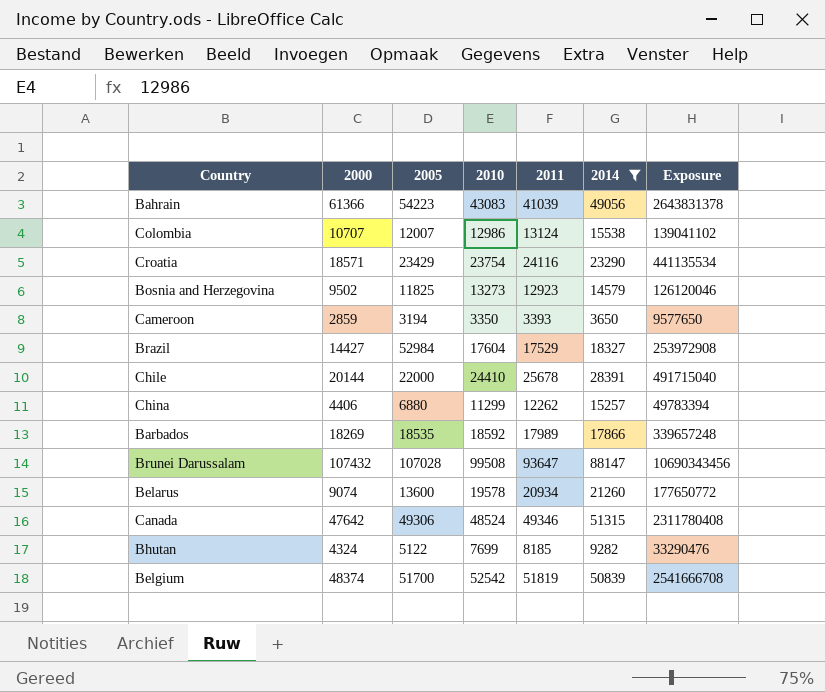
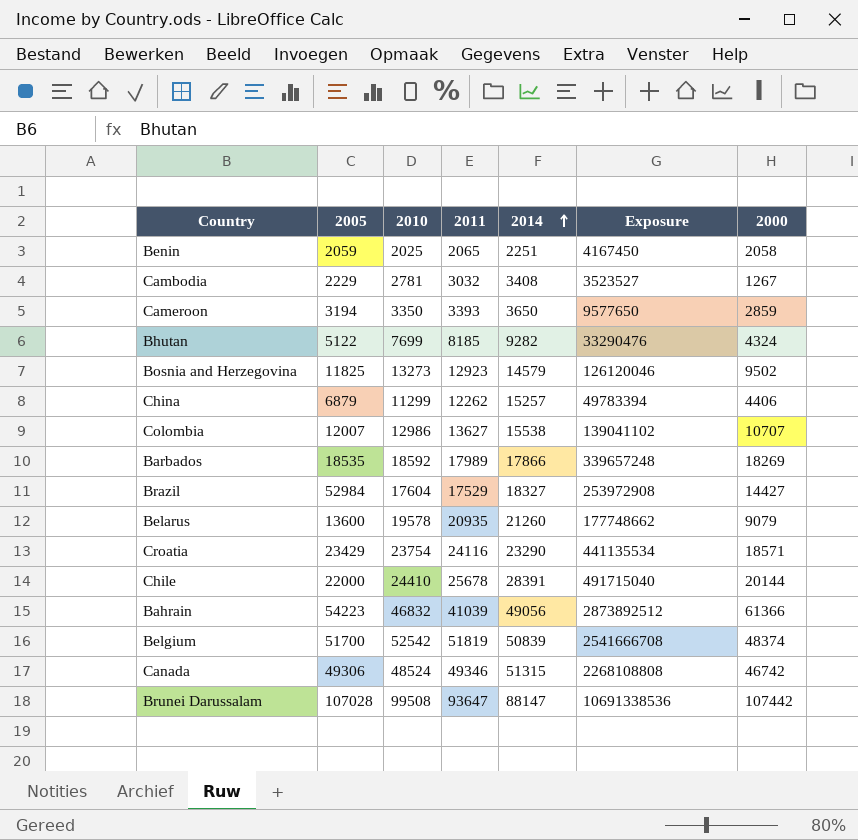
filter: 2014 >= 3650 -> none
row order: none -> 2014 ascending
column 2000 | position: 2 -> 7
China | 2005: 6880 -> 6879
Colombia | 2011: 13124 -> 13627
Belarus | 2011: 20934 -> 20935
Belarus | Exposure: 177650772 -> 177748662
Belarus | 2000: 9074 -> 9079
Bahrain | 2010: 43083 -> 46832
Bahrain | Exposure: 2643831378 -> 2873892512
Canada | Exposure: 2311780408 -> 2268108808
Canada | 2000: 47642 -> 46742
Brunei Darussalam | Exposure: 10690343456 -> 10691338536
Brunei Darussalam | 2000: 107432 -> 107442

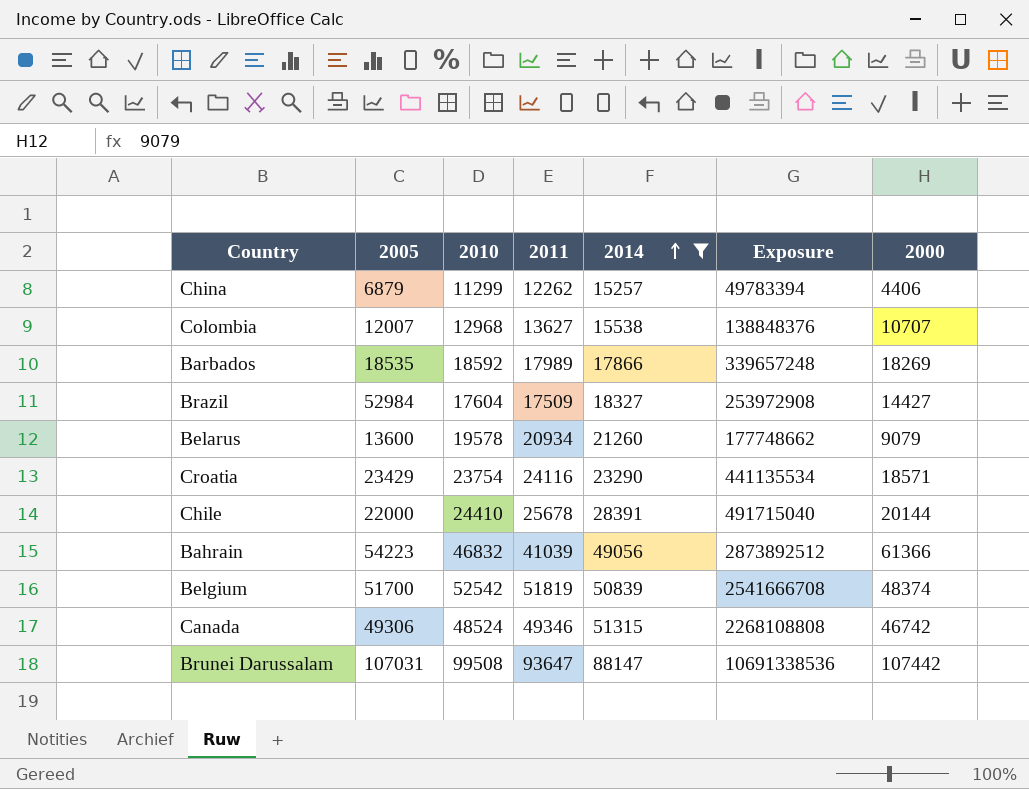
filter: none -> 2014 >= 15257
Colombia | 2010: 12986 -> 12968
Colombia | Exposure: 139041102 -> 138848376
Brazil | 2011: 17529 -> 17509
Belarus | 2011: 20935 -> 20934
Brunei Darussalam | 2005: 107028 -> 107031

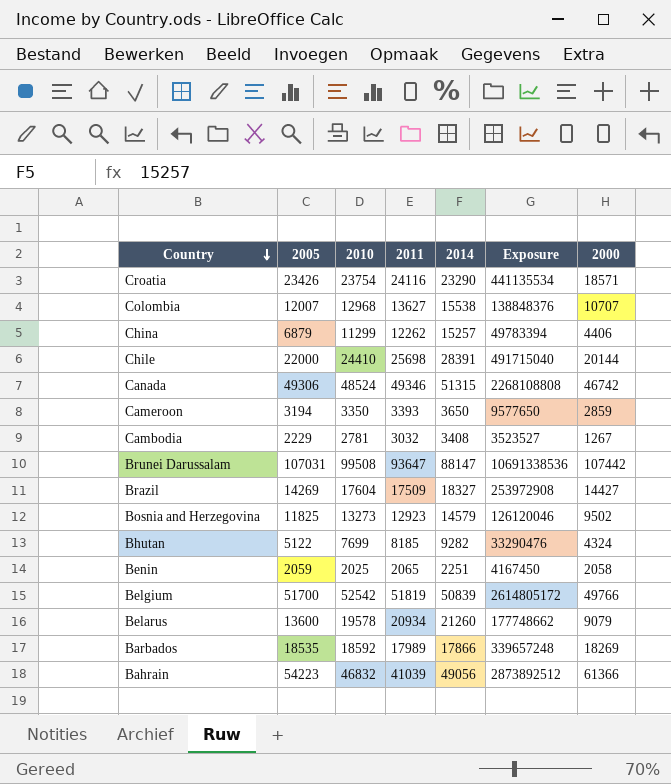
filter: 2014 >= 15257 -> none
row order: 2014 ascending -> Country descending
Croatia | 2005: 23429 -> 23426
Chile | 2011: 25678 -> 25698
Brazil | 2005: 52984 -> 14269
Belgium | Exposure: 2541666708 -> 2614805172
Belgium | 2000: 48374 -> 49766

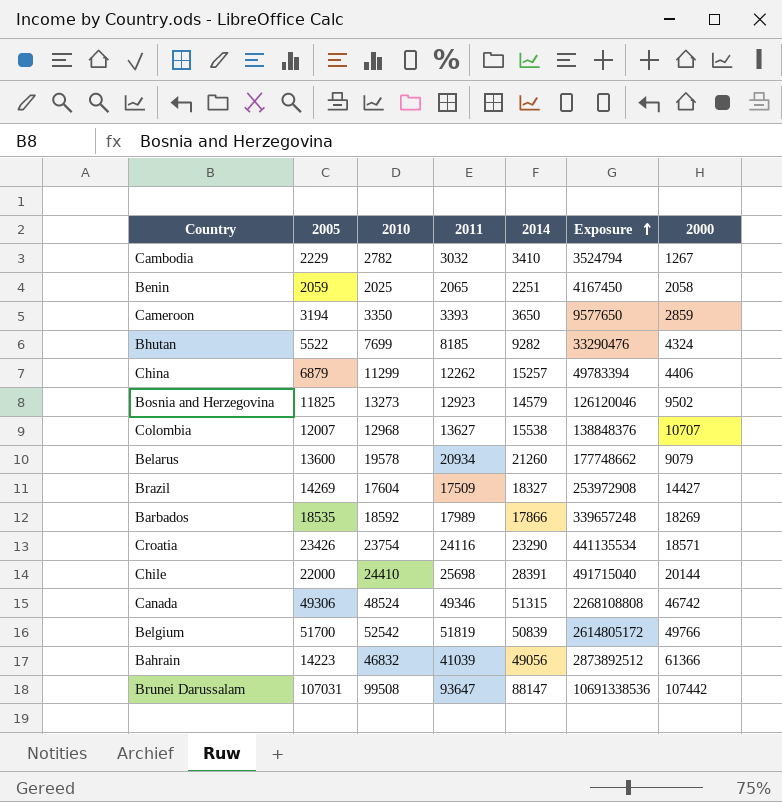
row order: Country descending -> Exposure ascending
Cambodia | 2010: 2781 -> 2782
Cambodia | 2014: 3408 -> 3410
Cambodia | Exposure: 3523527 -> 3524794
Bhutan | 2005: 5122 -> 5522
Bahrain | 2005: 54223 -> 14223

